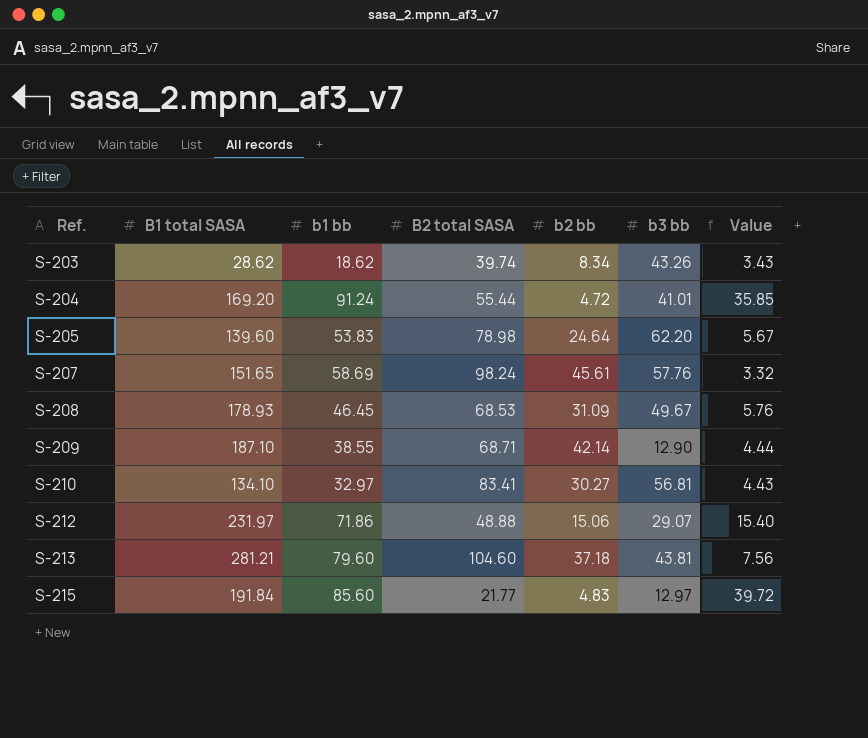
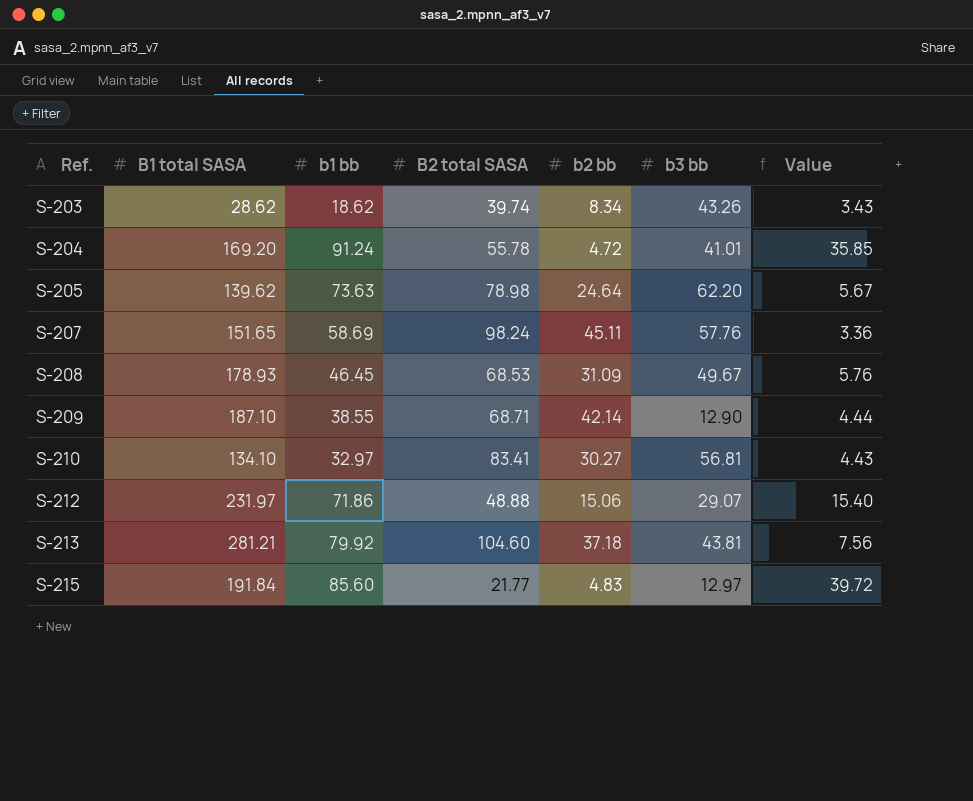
S-204 | B2 total SASA: 55.44 -> 55.78
S-205 | B1 total SASA: 139.60 -> 139.62
S-205 | b1 bb: 53.83 -> 73.63
S-207 | b2 bb: 45.61 -> 45.11
S-207 | Value: 3.32 -> 3.36
S-213 | b1 bb: 79.60 -> 79.92

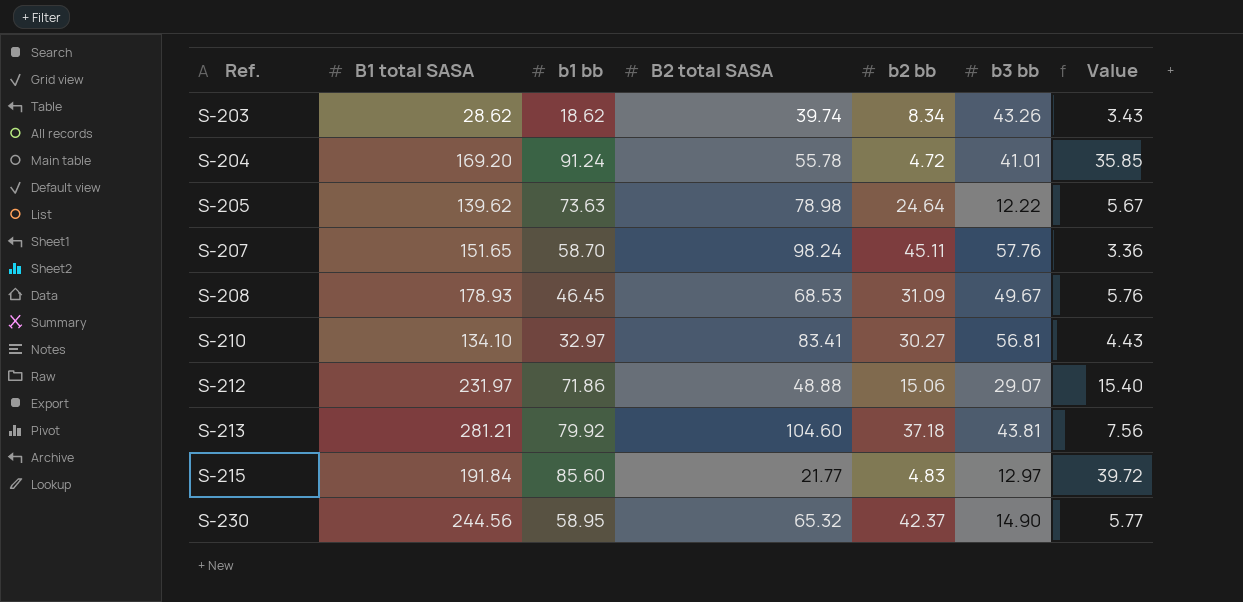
row S-209: 187.10 | 38.55 | 68.71 | 42.14 | 12.90 | 4.44 -> none
S-205 | b3 bb: 62.20 -> 12.22
S-207 | b1 bb: 58.69 -> 58.70
row S-230: none -> 244.56 | 58.95 | 65.32 | 42.37 | 14.90 | 5.77

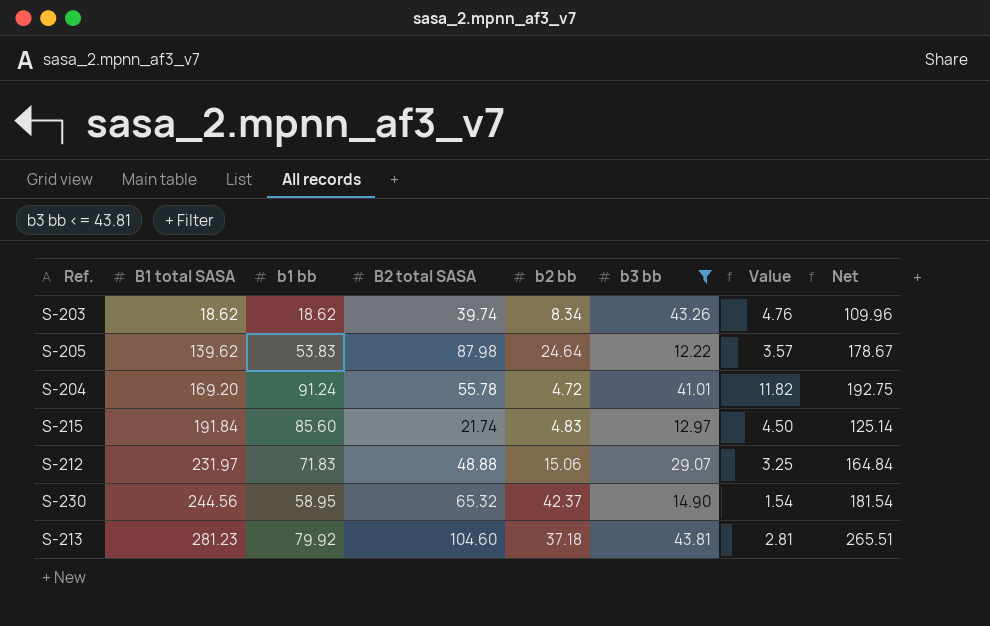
filter: none -> b3 bb <= 43.81
row order: Ref. ascending -> B1 total SASA ascending
column Value | formula: [B1 total SASA] / [b2 bb] -> [B2 total SASA] / [b2 bb]
column Net | formula: none -> [b1 bb] + [B2 total SASA] + [b2 bb] + [b3 bb]
S-203 | B1 total SASA: 28.62 -> 18.62
S-205 | b1 bb: 73.63 -> 53.83
S-205 | B2 total SASA: 78.98 -> 87.98
S-215 | B2 total SASA: 21.77 -> 21.74
S-212 | b1 bb: 71.86 -> 71.83
S-213 | B1 total SASA: 281.21 -> 281.23

